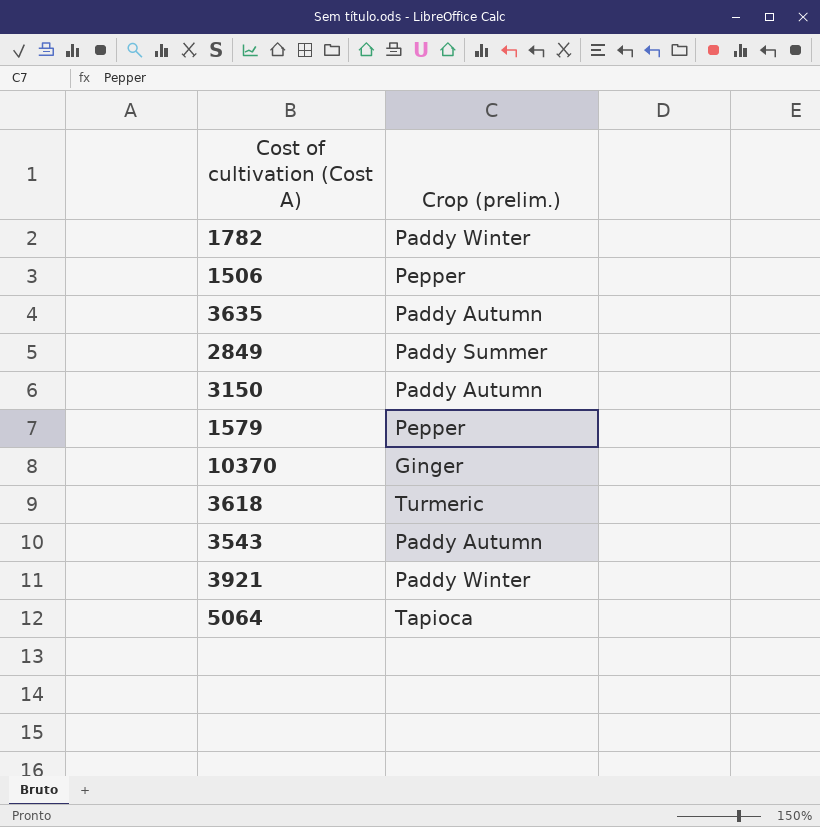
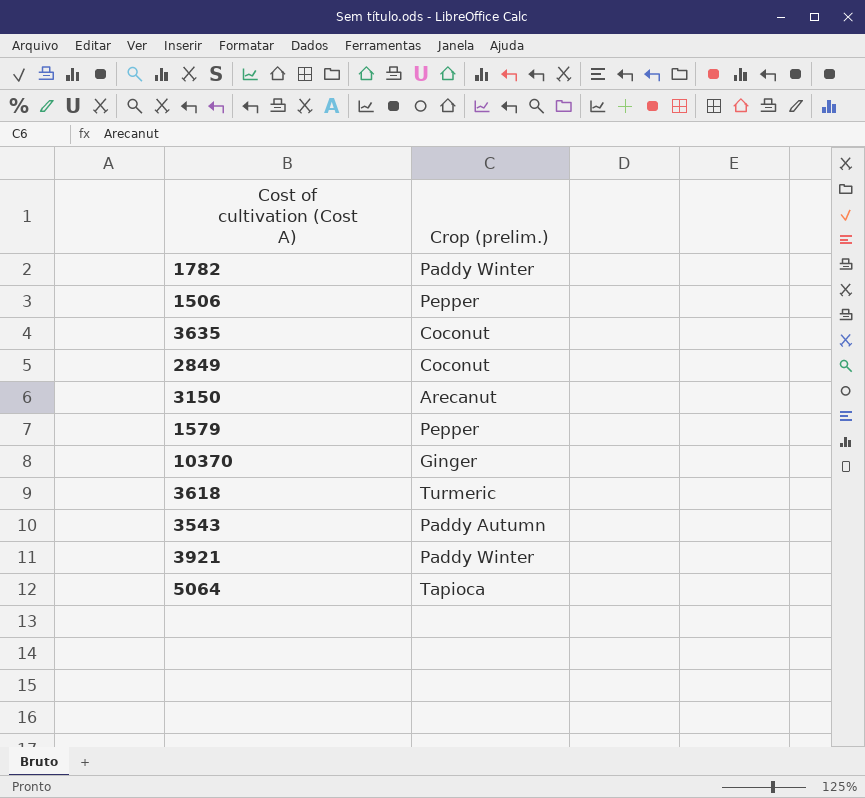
3635 | Crop (prelim.): Paddy Autumn -> Coconut
2849 | Crop (prelim.): Paddy Summer -> Coconut
3150 | Crop (prelim.): Paddy Autumn -> Arecanut

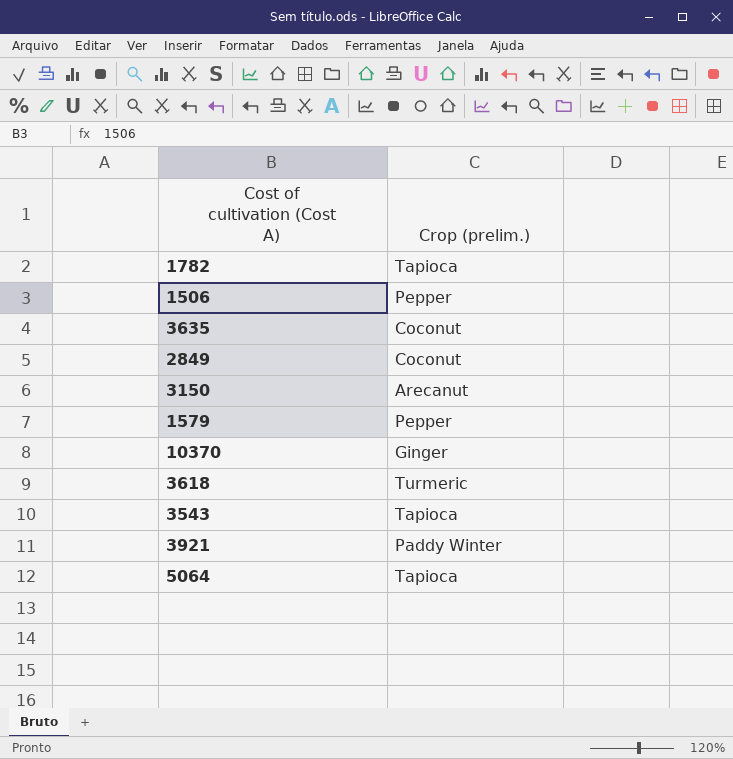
1782 | Crop (prelim.): Paddy Winter -> Tapioca
3543 | Crop (prelim.): Paddy Autumn -> Tapioca

